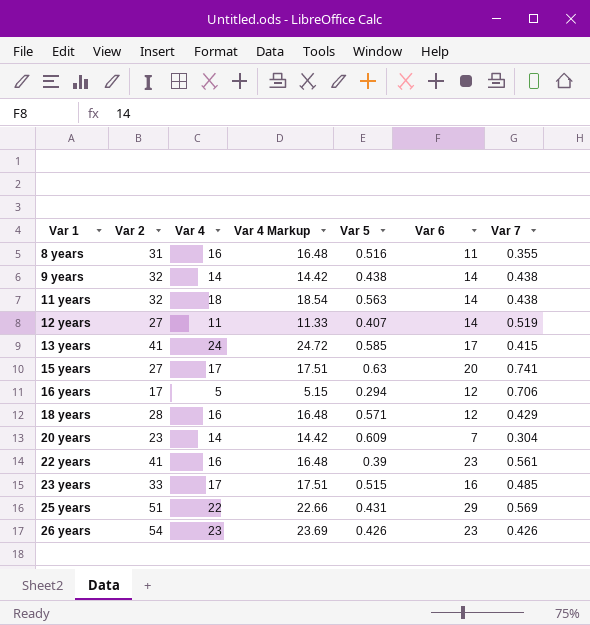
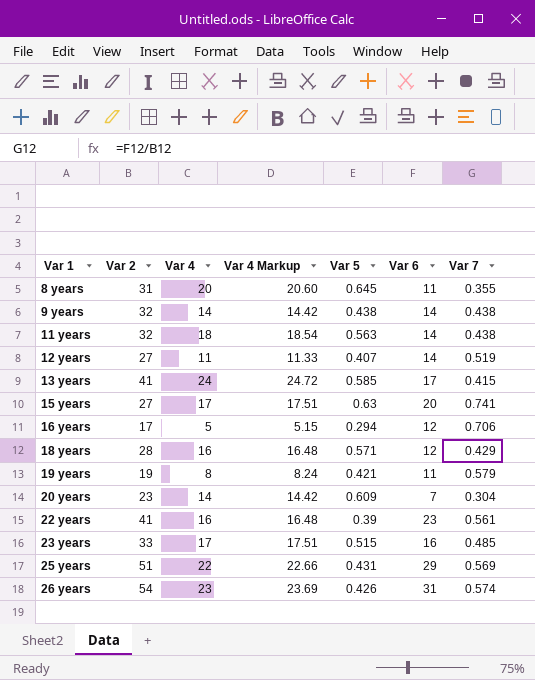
8 years | Var 4: 16 -> 20
8 years | Var 4 Markup: 16.48 -> 20.60
8 years | Var 5: 0.516 -> 0.645
row 19 years: none -> 19 | 8 | 8.24 | 0.421 | 11 | 0.579
26 years | Var 6: 23 -> 31
26 years | Var 7: 0.426 -> 0.574

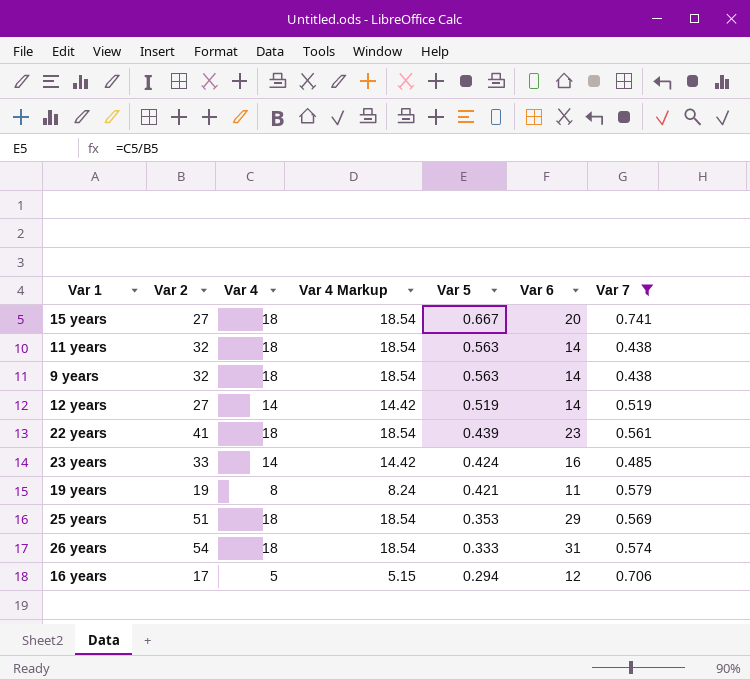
filter: none -> Var 7 >= 0.438
row order: Var 1 ascending -> Var 5 descending
15 years | Var 4: 17 -> 18
15 years | Var 4 Markup: 17.51 -> 18.54
15 years | Var 5: 0.63 -> 0.667
9 years | Var 4: 14 -> 18
9 years | Var 4 Markup: 14.42 -> 18.54
9 years | Var 5: 0.438 -> 0.563
12 years | Var 4: 11 -> 14
12 years | Var 4 Markup: 11.33 -> 14.42
12 years | Var 5: 0.407 -> 0.519
22 years | Var 4: 16 -> 18
22 years | Var 4 Markup: 16.48 -> 18.54
22 years | Var 5: 0.39 -> 0.439
23 years | Var 4: 17 -> 14
23 years | Var 4 Markup: 17.51 -> 14.42
23 years | Var 5: 0.515 -> 0.424
25 years | Var 4: 22 -> 18
25 years | Var 4 Markup: 22.66 -> 18.54
25 years | Var 5: 0.431 -> 0.353
26 years | Var 4: 23 -> 18
26 years | Var 4 Markup: 23.69 -> 18.54
26 years | Var 5: 0.426 -> 0.333

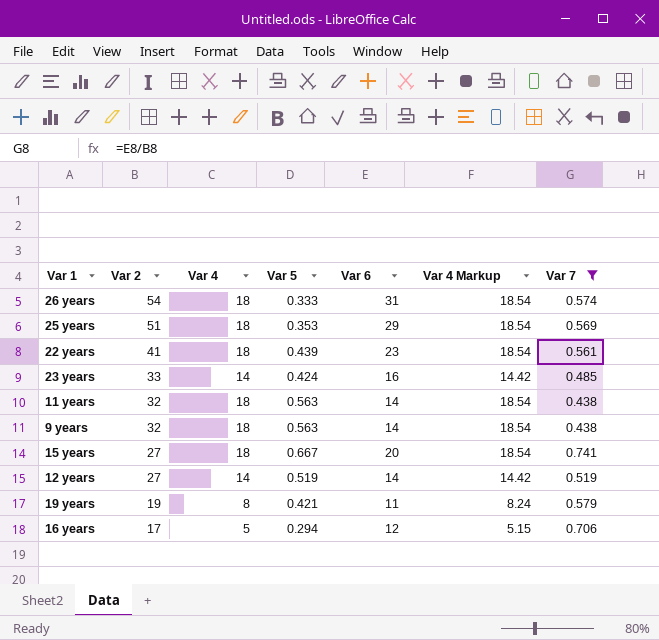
row order: Var 5 descending -> Var 2 descending
column Var 4 Markup | position: 4 -> 6

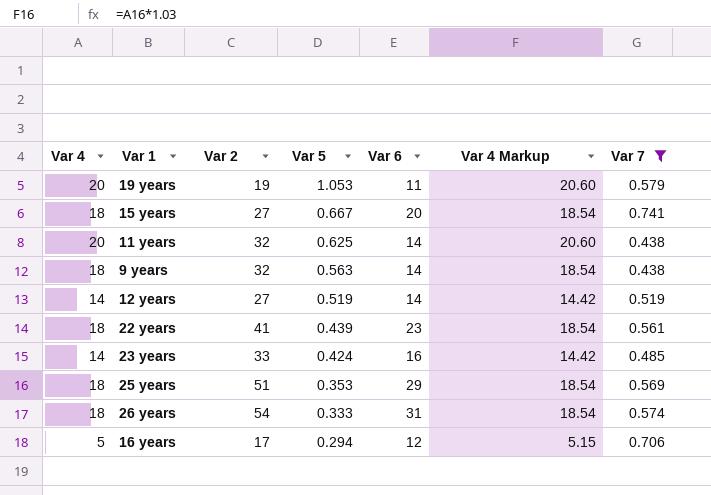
row order: Var 2 descending -> Var 5 descending
column Var 4 | position: 3 -> 1
19 years | Var 4: 8 -> 20
19 years | Var 5: 0.421 -> 1.053
19 years | Var 4 Markup: 8.24 -> 20.60
11 years | Var 4: 18 -> 20
11 years | Var 5: 0.563 -> 0.625
11 years | Var 4 Markup: 18.54 -> 20.60

